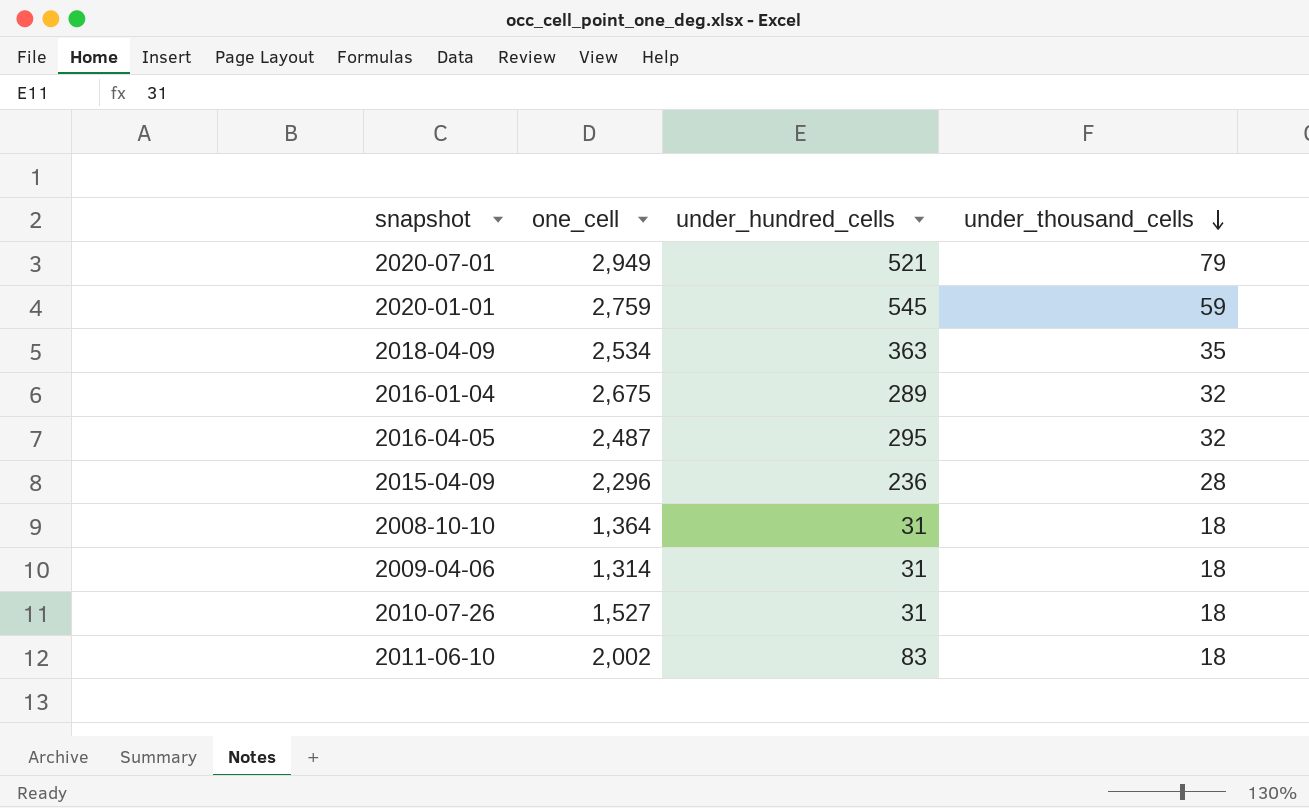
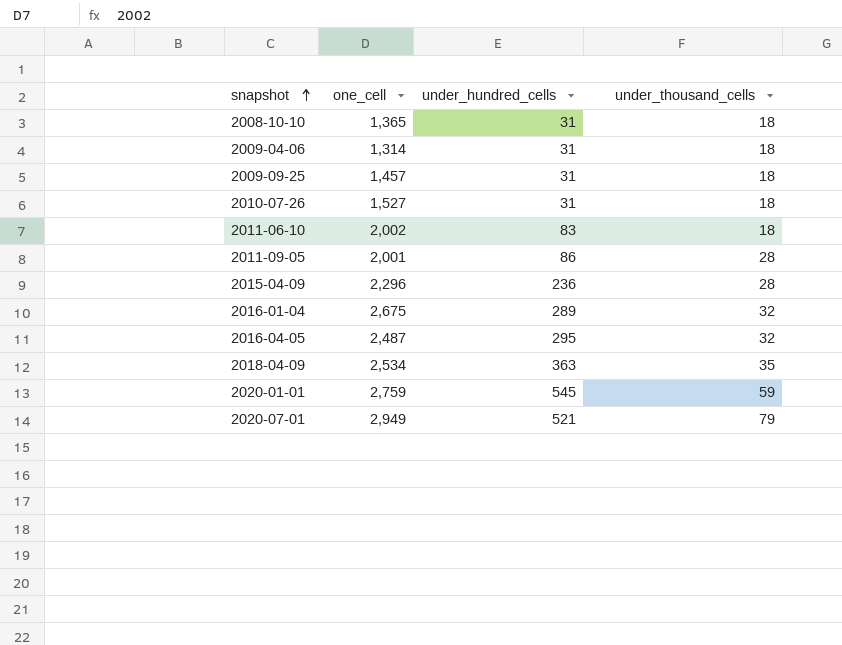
row order: under_thousand_cells descending -> snapshot ascending
2008-10-10 | one_cell: 1,364 -> 1,365
row 2009-09-25: none -> 1,457 | 31 | 18
row 2011-09-05: none -> 2,001 | 86 | 28

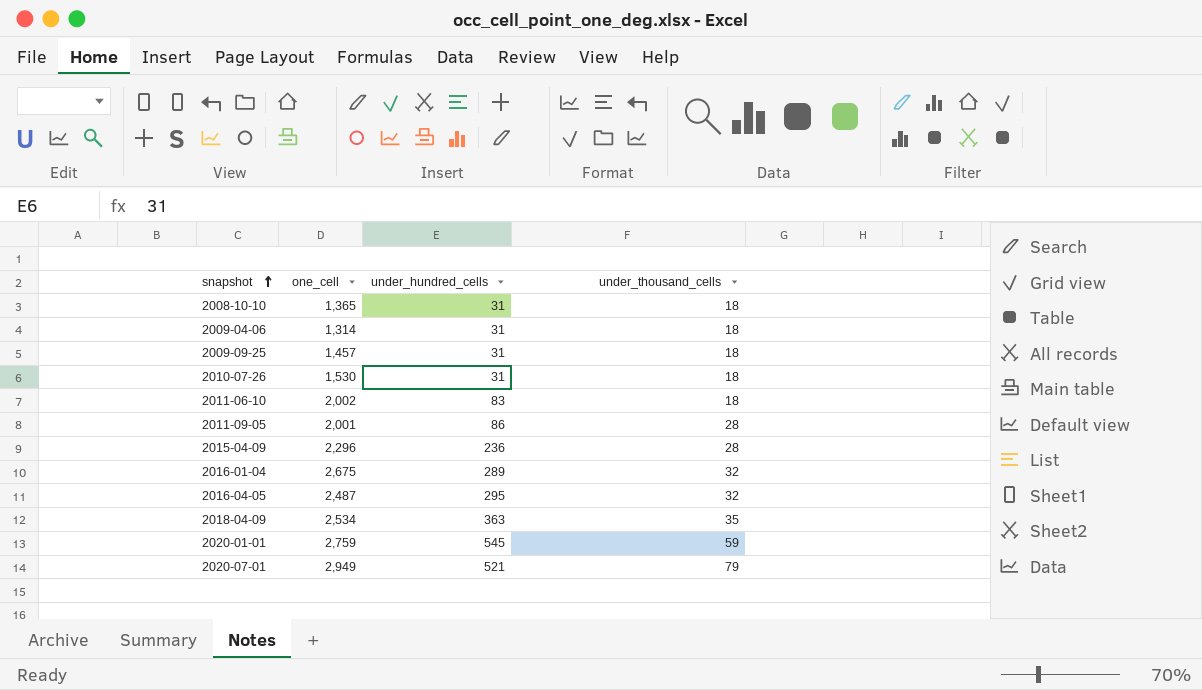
2010-07-26 | one_cell: 1,527 -> 1,530

